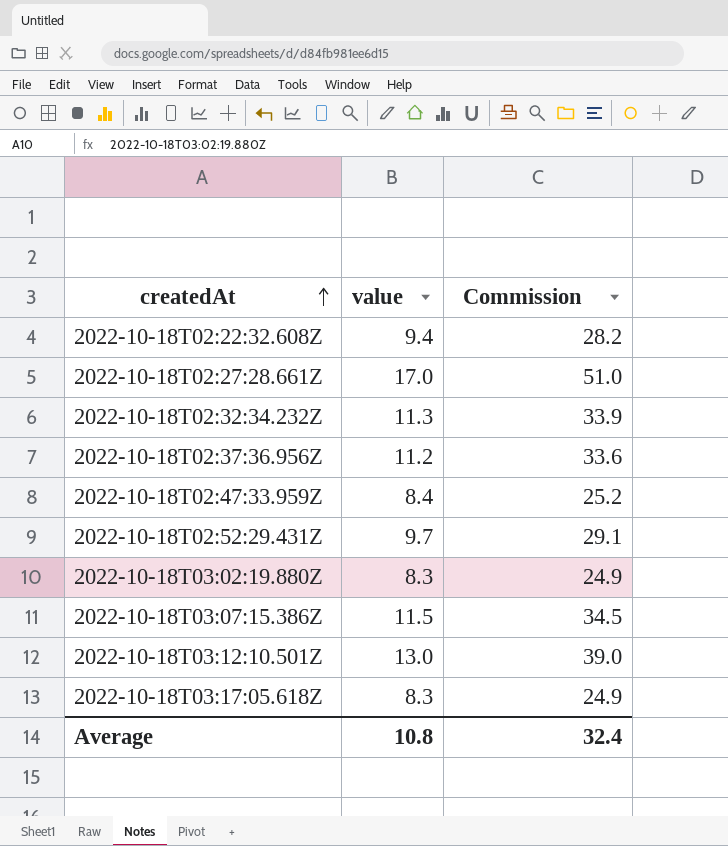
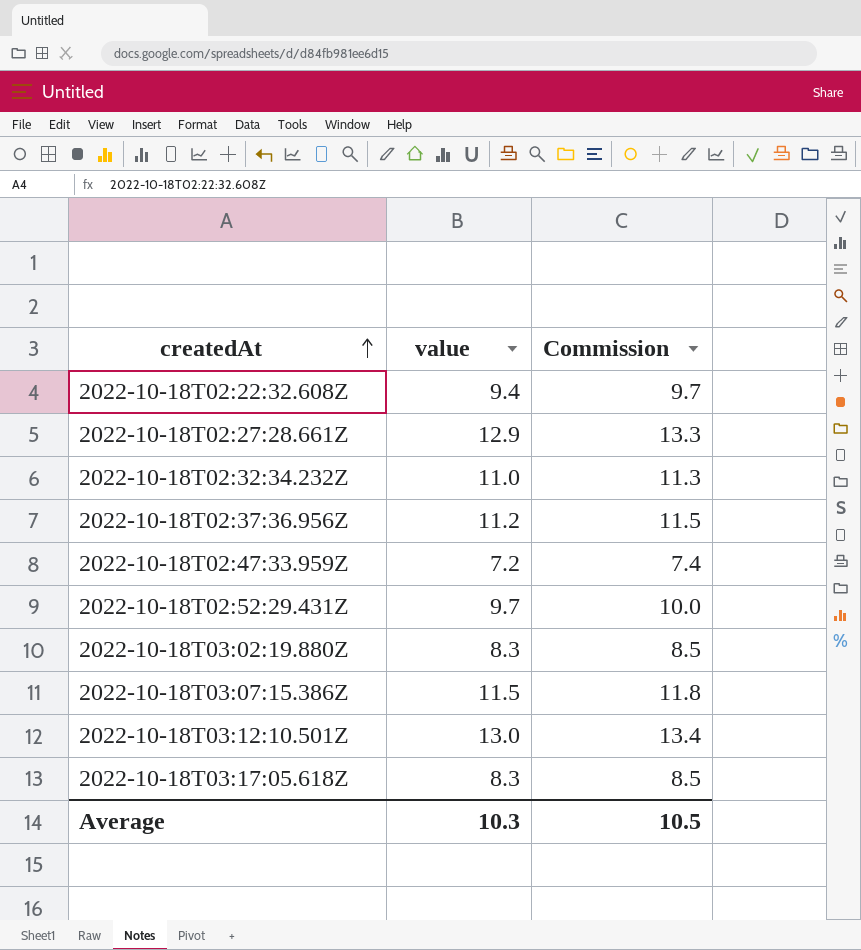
column Commission | formula: [value] * 3 -> [value] * 1.03
2022-10-18T02:27:28.661Z | value: 17.0 -> 12.9
2022-10-18T02:32:34.232Z | value: 11.3 -> 11.0
2022-10-18T02:47:33.959Z | value: 8.4 -> 7.2
Average | value: 10.8 -> 10.3
Average | Commission: 32.4 -> 10.5

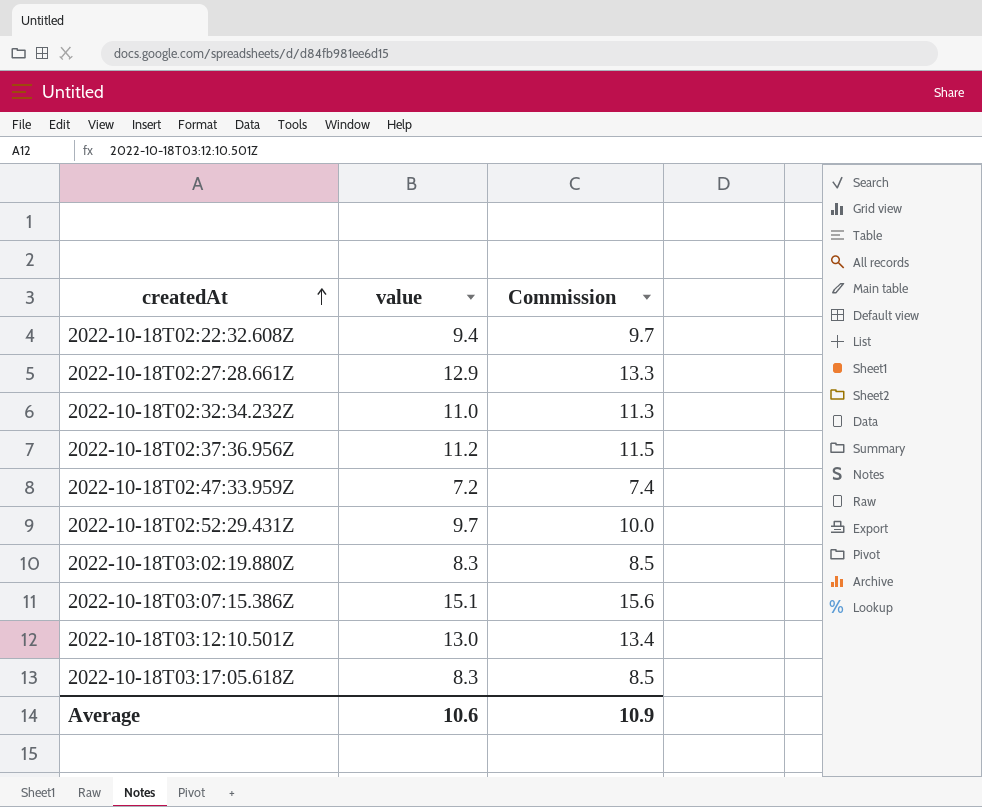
2022-10-18T03:07:15.386Z | value: 11.5 -> 15.1
2022-10-18T03:07:15.386Z | Commission: 11.8 -> 15.6
Average | value: 10.3 -> 10.6
Average | Commission: 10.5 -> 10.9

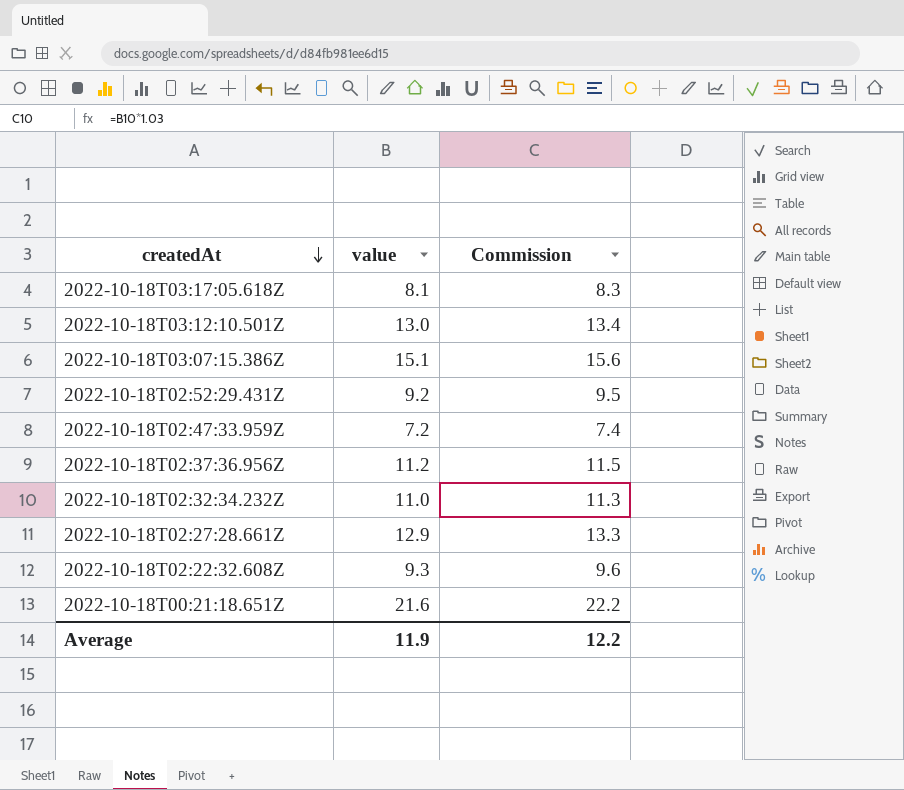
row order: createdAt ascending -> createdAt descending
row 2022-10-18T03:02:19.880Z: 8.3 | 8.5 -> none
2022-10-18T03:17:05.618Z | value: 8.3 -> 8.1
2022-10-18T03:17:05.618Z | Commission: 8.5 -> 8.3
2022-10-18T02:52:29.431Z | value: 9.7 -> 9.2
2022-10-18T02:52:29.431Z | Commission: 10.0 -> 9.5
2022-10-18T02:22:32.608Z | value: 9.4 -> 9.3
2022-10-18T02:22:32.608Z | Commission: 9.7 -> 9.6
row 2022-10-18T00:21:18.651Z: none -> 21.6 | 22.2
Average | value: 10.6 -> 11.9
Average | Commission: 10.9 -> 12.2

